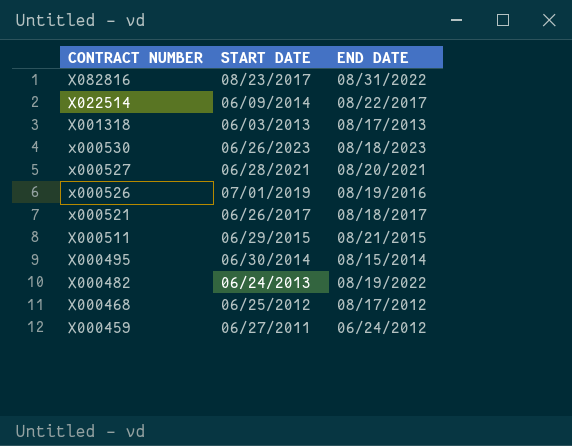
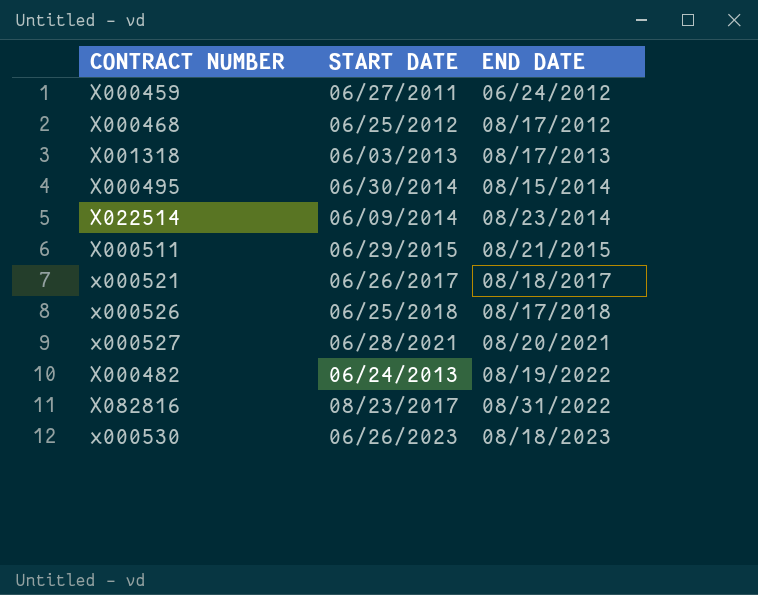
row order: CONTRACT NUMBER descending -> END DATE ascending
X022514 | END DATE: 08/22/2017 -> 08/23/2014
x000526 | START DATE: 07/01/2019 -> 06/25/2018
x000526 | END DATE: 08/19/2016 -> 08/17/2018

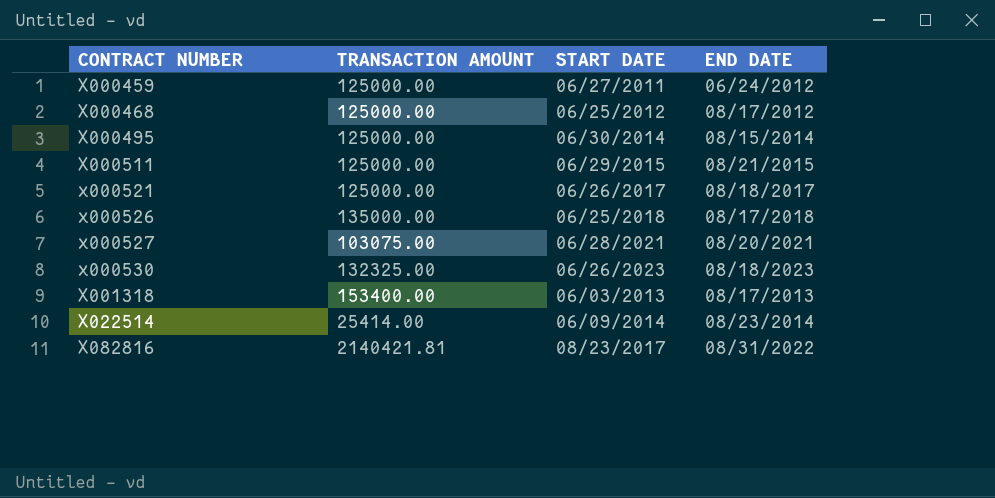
row order: END DATE ascending -> CONTRACT NUMBER ascending
column TRANSACTION AMOUNT | position: none -> 2
row X000482: 06/24/2013 | 08/19/2022 -> none

